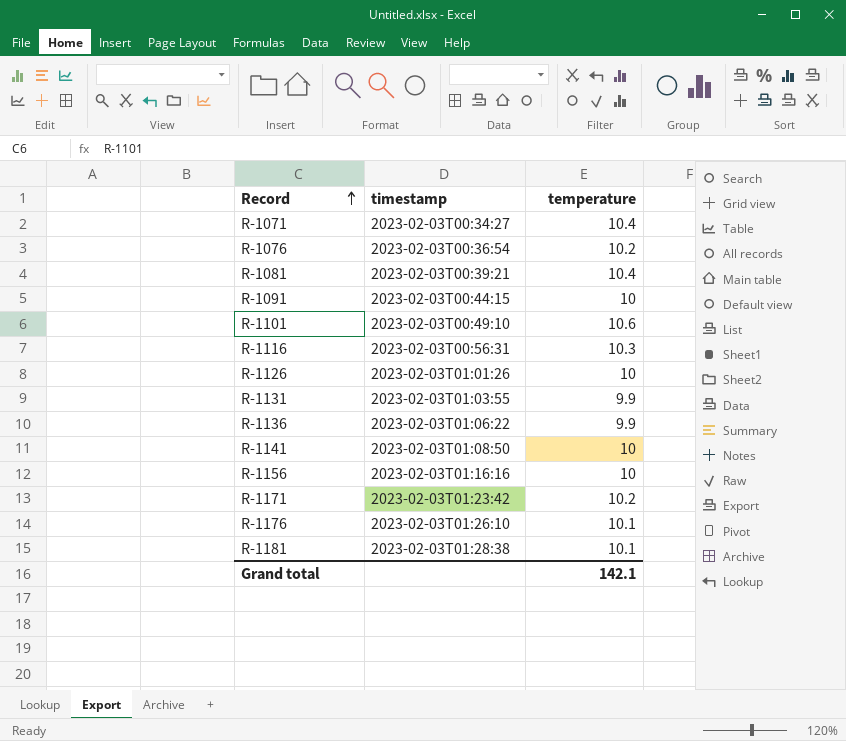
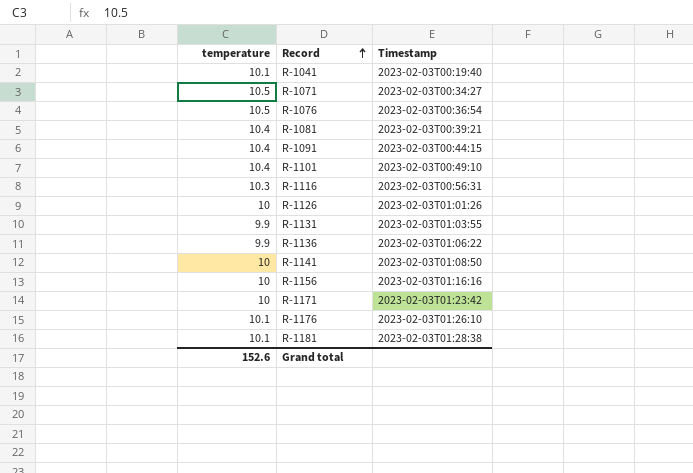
column temperature | position: 3 -> 1
column name: timestamp -> Timestamp
row R-1041: none -> 10.1 | 2023-02-03T00:19:40
R-1071 | temperature: 10.4 -> 10.5
R-1076 | temperature: 10.2 -> 10.5
R-1091 | temperature: 10 -> 10.4
R-1101 | temperature: 10.6 -> 10.4
R-1171 | temperature: 10.2 -> 10
Grand total | temperature: 142.1 -> 152.6

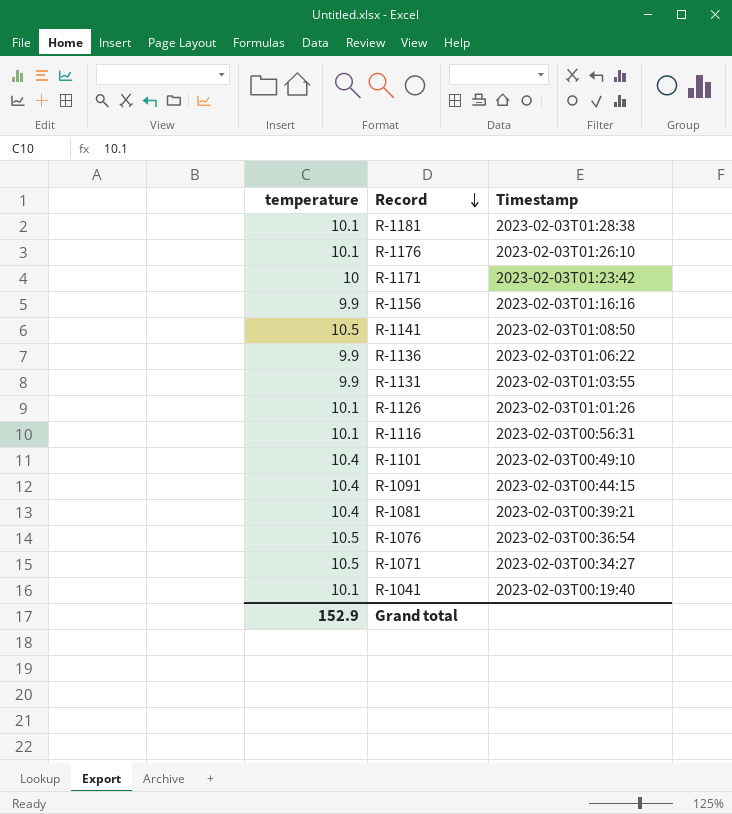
row order: Record ascending -> Record descending
R-1156 | temperature: 10 -> 9.9
R-1141 | temperature: 10 -> 10.5
R-1126 | temperature: 10 -> 10.1
R-1116 | temperature: 10.3 -> 10.1
Grand total | temperature: 152.6 -> 152.9

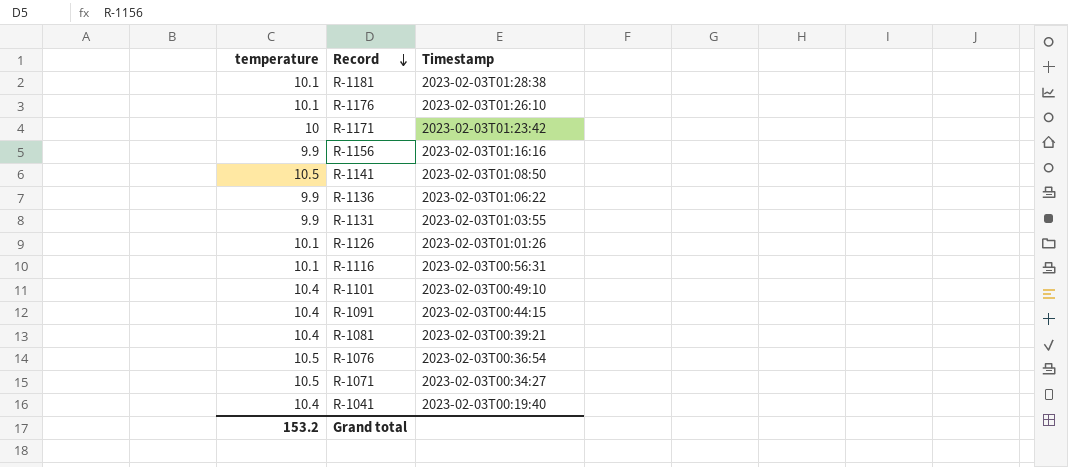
R-1041 | temperature: 10.1 -> 10.4
Grand total | temperature: 152.9 -> 153.2

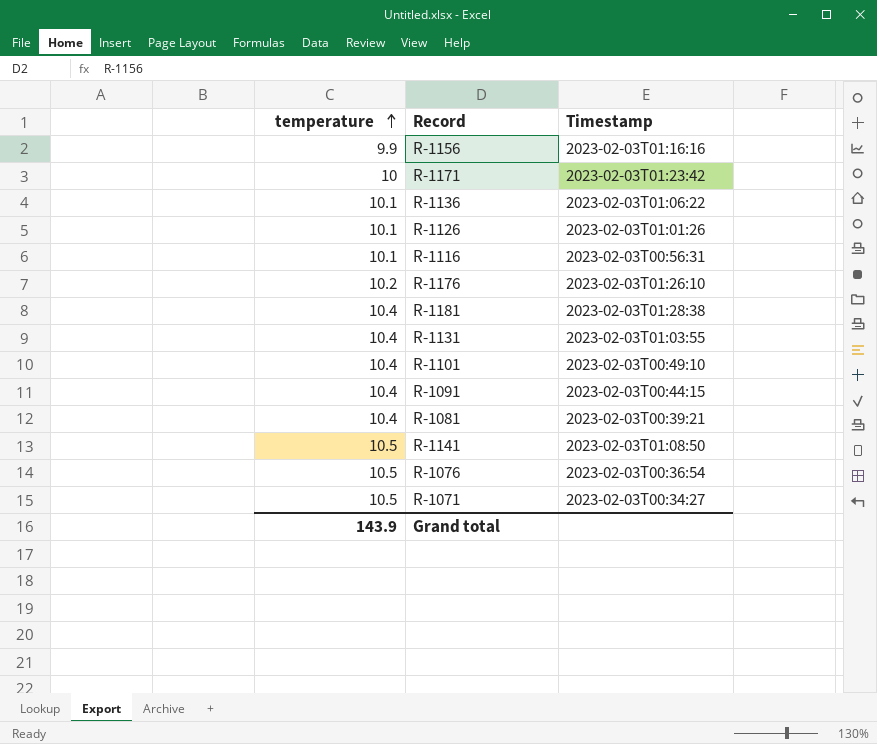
row order: Record descending -> temperature ascending
row R-1041: 10.4 | 2023-02-03T00:19:40 -> none
R-1136 | temperature: 9.9 -> 10.1
R-1176 | temperature: 10.1 -> 10.2
R-1181 | temperature: 10.1 -> 10.4
R-1131 | temperature: 9.9 -> 10.4
Grand total | temperature: 153.2 -> 143.9

